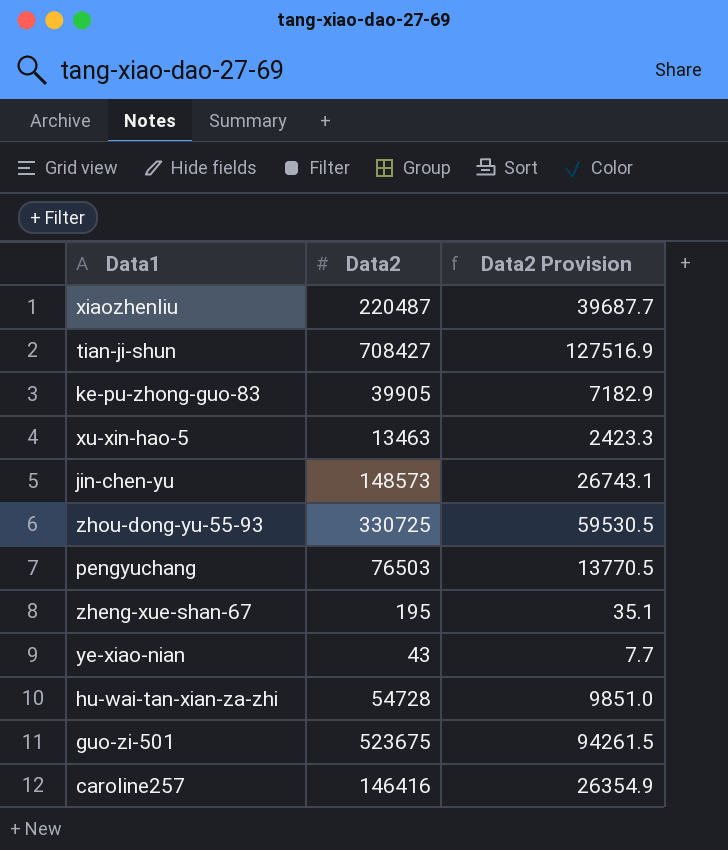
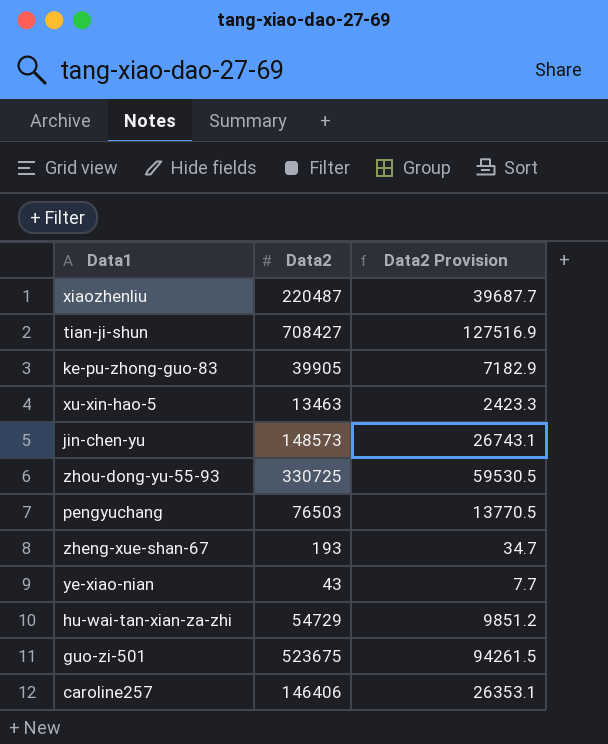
zheng-xue-shan-67 | Data2: 195 -> 193
zheng-xue-shan-67 | Data2 Provision: 35.1 -> 34.7
hu-wai-tan-xian-za-zhi | Data2: 54728 -> 54729
hu-wai-tan-xian-za-zhi | Data2 Provision: 9851.0 -> 9851.2
caroline257 | Data2: 146416 -> 146406
caroline257 | Data2 Provision: 26354.9 -> 26353.1

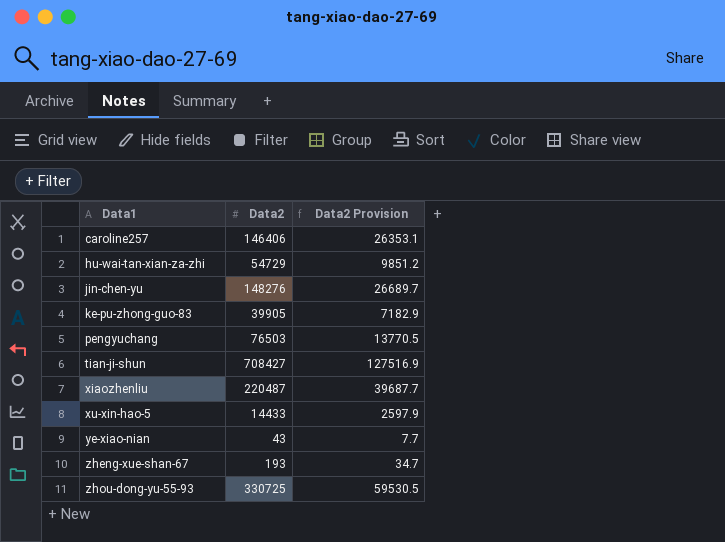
row order: none -> Data1 ascending
row guo-zi-501: 523675 | 94261.5 -> none
jin-chen-yu | Data2: 148573 -> 148276
jin-chen-yu | Data2 Provision: 26743.1 -> 26689.7
xu-xin-hao-5 | Data2: 13463 -> 14433
xu-xin-hao-5 | Data2 Provision: 2423.3 -> 2597.9

